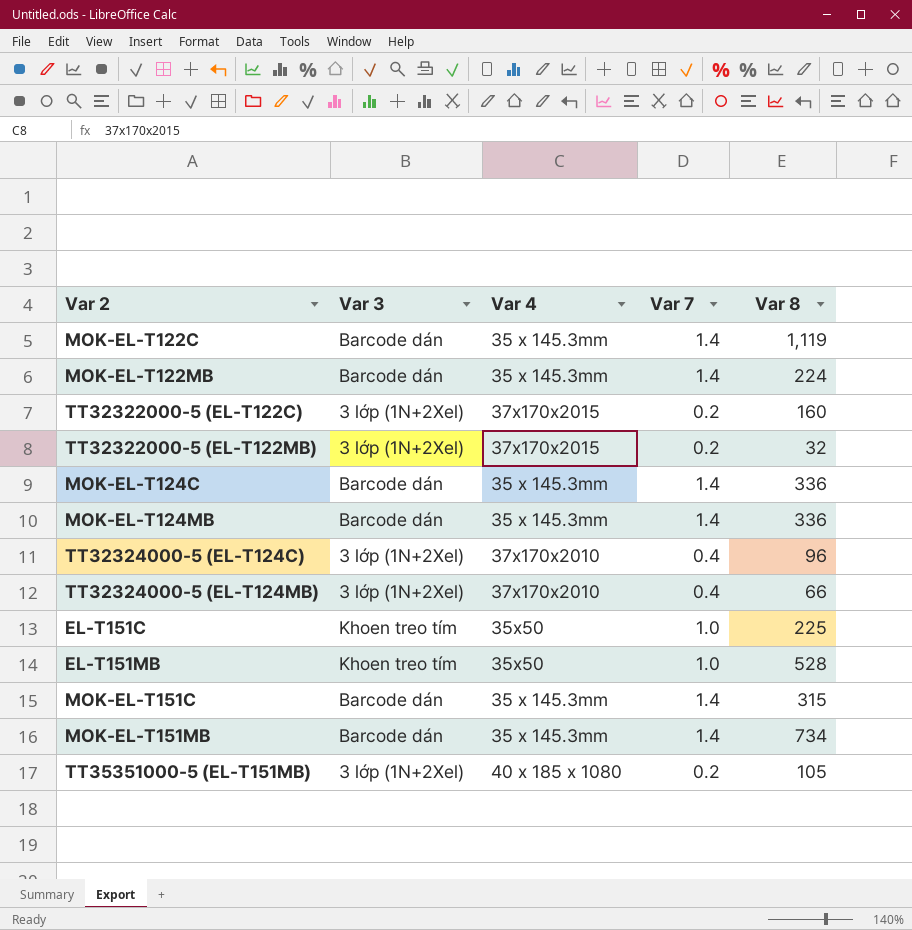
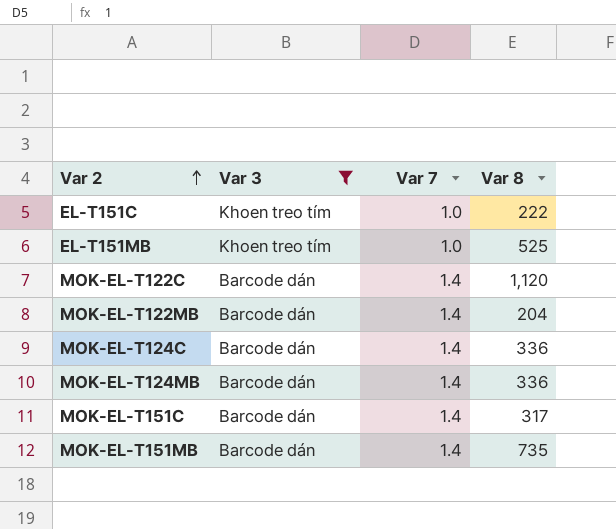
filter: none -> Var 3 != 3 lớp (1N+2Xel)
row order: none -> Var 2 ascending
column Var 4 | position: 3 -> none
EL-T151C | Var 8: 225 -> 222
EL-T151MB | Var 8: 528 -> 525
MOK-EL-T122C | Var 8: 1,119 -> 1,120
MOK-EL-T122MB | Var 8: 224 -> 204
MOK-EL-T151C | Var 8: 315 -> 317
MOK-EL-T151MB | Var 8: 734 -> 735

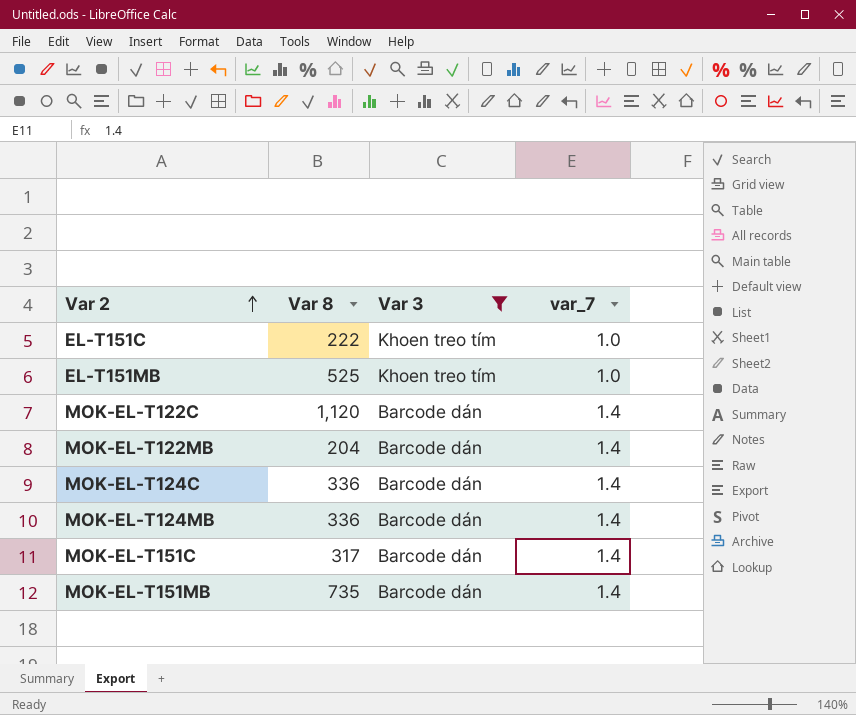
column Var 8 | position: 4 -> 2
column name: Var 7 -> var_7

